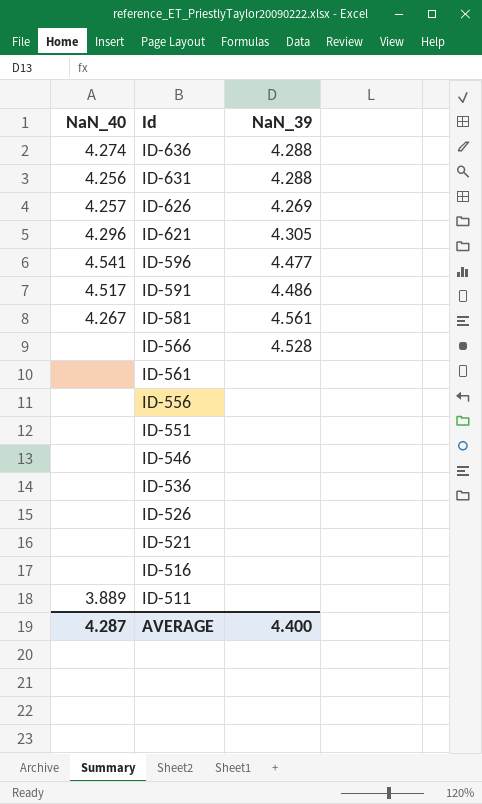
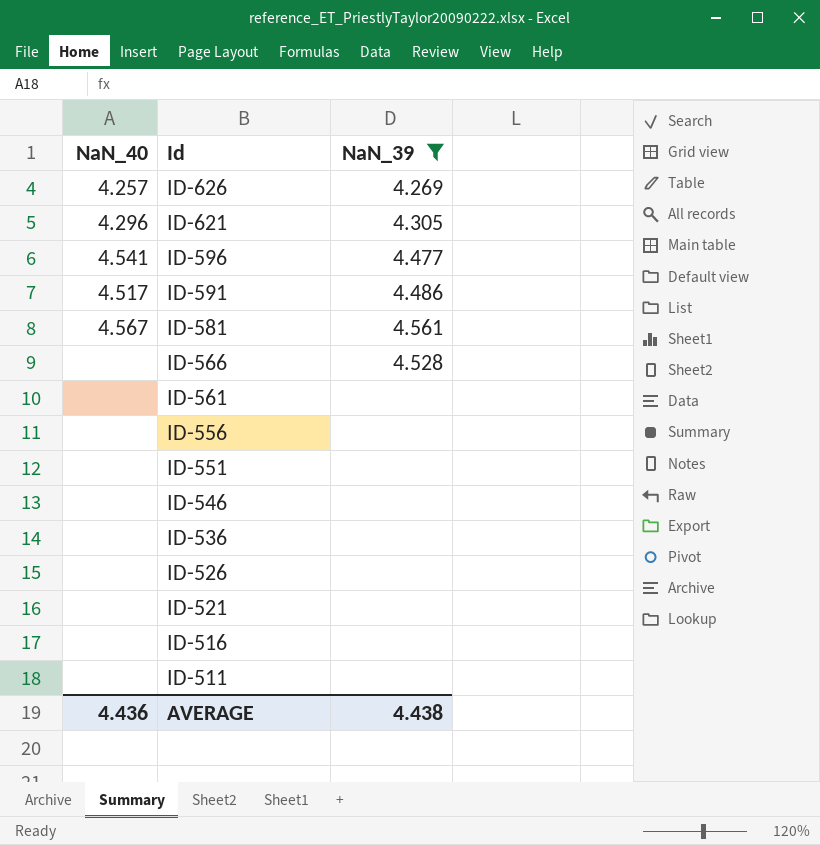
filter: none -> NaN_39 != 4.288
ID-581 | NaN_40: 4.267 -> 4.567
ID-511 | NaN_40: 3.889 -> none
AVERAGE | NaN_40: 4.287 -> 4.436
AVERAGE | NaN_39: 4.400 -> 4.438

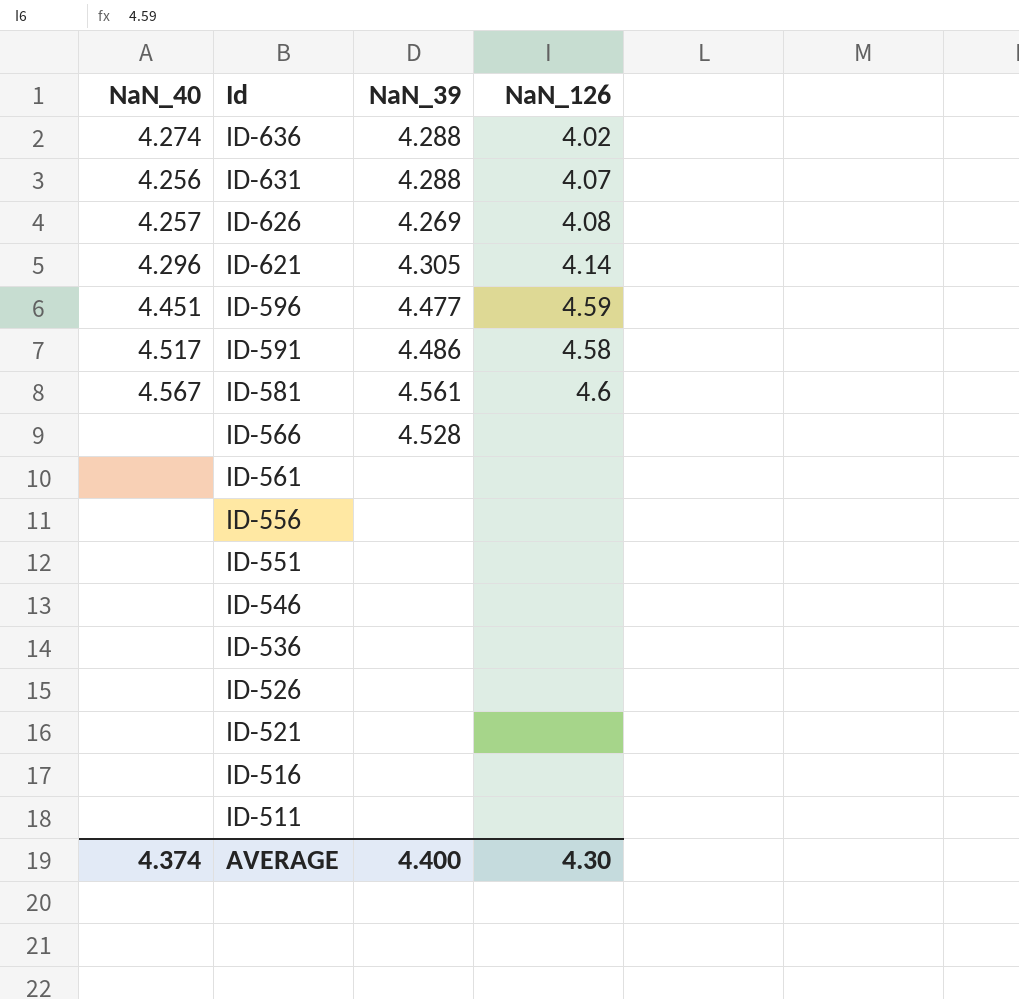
filter: NaN_39 != 4.288 -> none
column NaN_126 | position: none -> 4
ID-596 | NaN_40: 4.541 -> 4.451
AVERAGE | NaN_40: 4.436 -> 4.374
AVERAGE | NaN_39: 4.438 -> 4.400

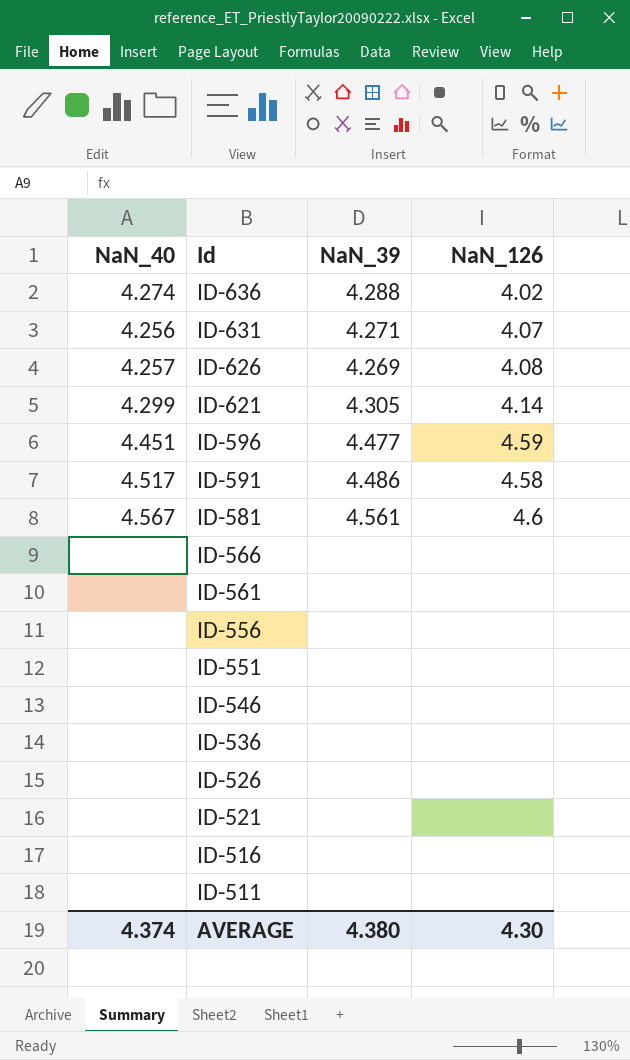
ID-631 | NaN_39: 4.288 -> 4.271
ID-621 | NaN_40: 4.296 -> 4.299
ID-566 | NaN_39: 4.528 -> none
AVERAGE | NaN_39: 4.400 -> 4.380

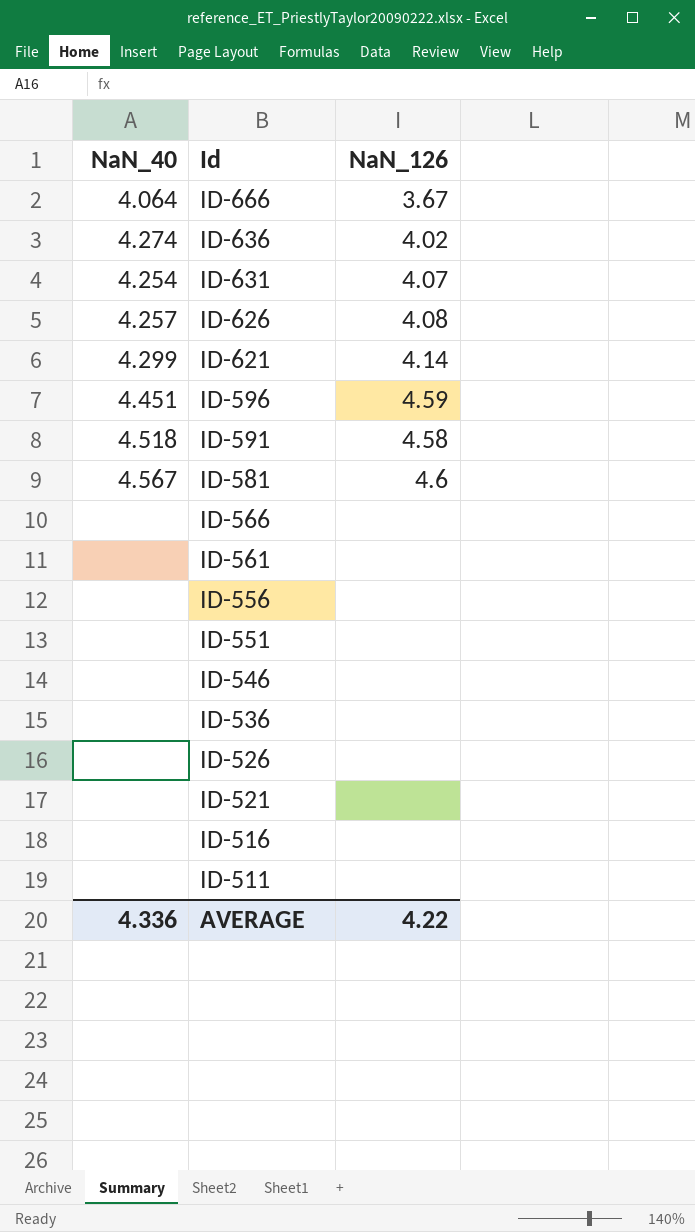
column NaN_39 | position: 3 -> none
row ID-666: none -> 4.064 | 3.67
ID-631 | NaN_40: 4.256 -> 4.254
ID-591 | NaN_40: 4.517 -> 4.518
AVERAGE | NaN_40: 4.374 -> 4.336
AVERAGE | NaN_126: 4.30 -> 4.22

